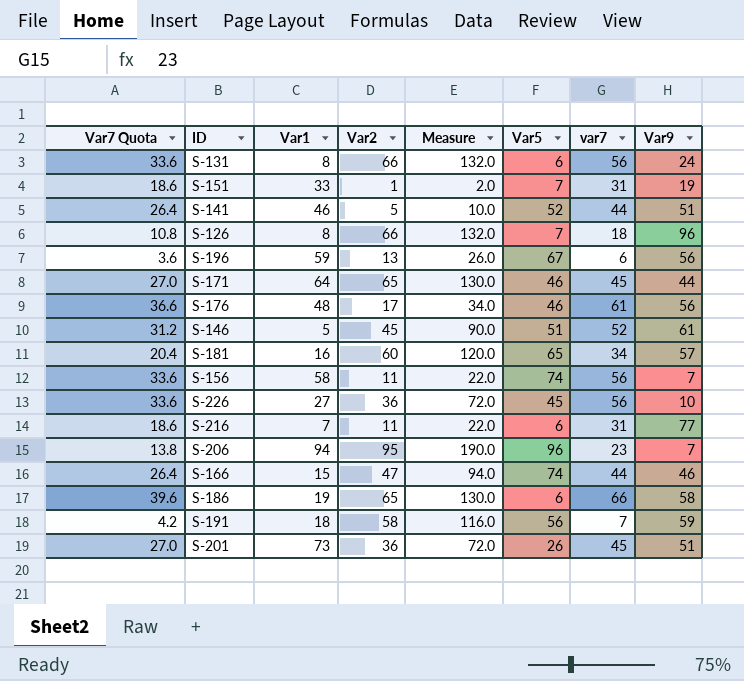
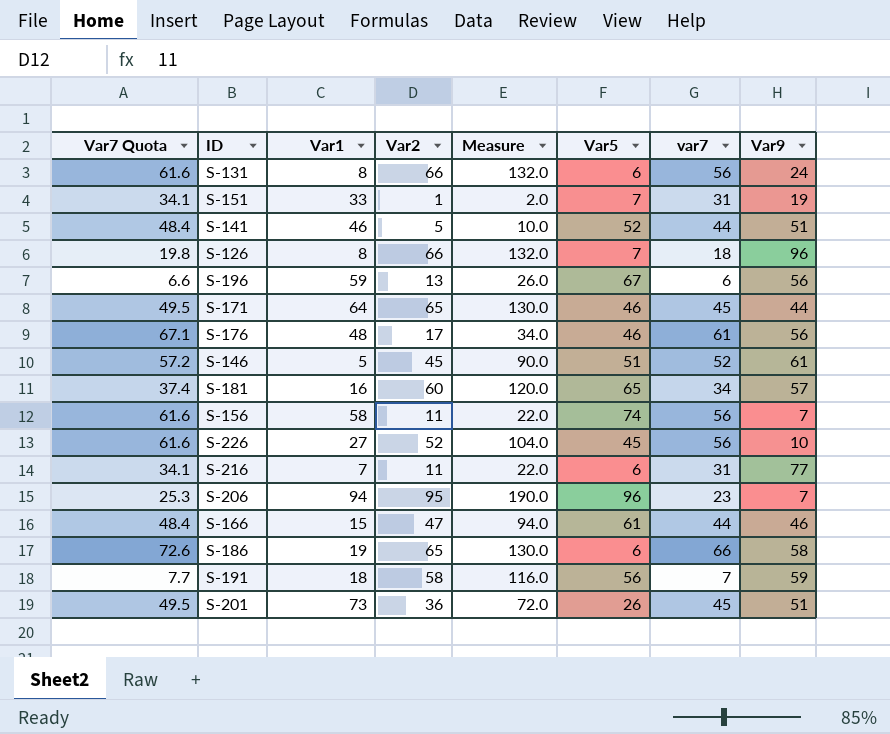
column Var7 Quota | formula: [var7] * 0.6 -> [var7] * 1.1
S-226 | Var2: 36 -> 52
S-226 | Measure: 72.0 -> 104.0
S-166 | Var5: 74 -> 61

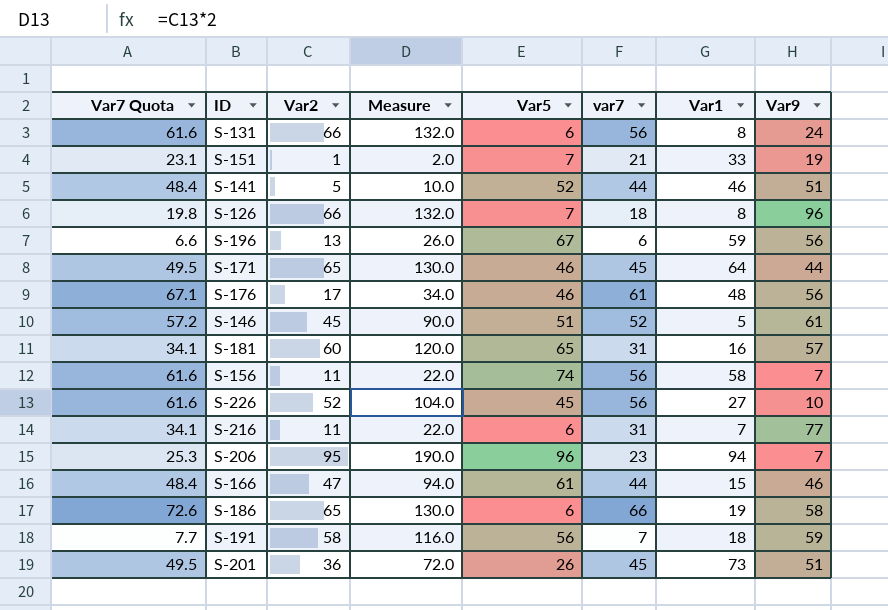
column Var1 | position: 3 -> 7
S-151 | Var7 Quota: 34.1 -> 23.1
S-151 | var7: 31 -> 21
S-181 | Var7 Quota: 37.4 -> 34.1
S-181 | var7: 34 -> 31

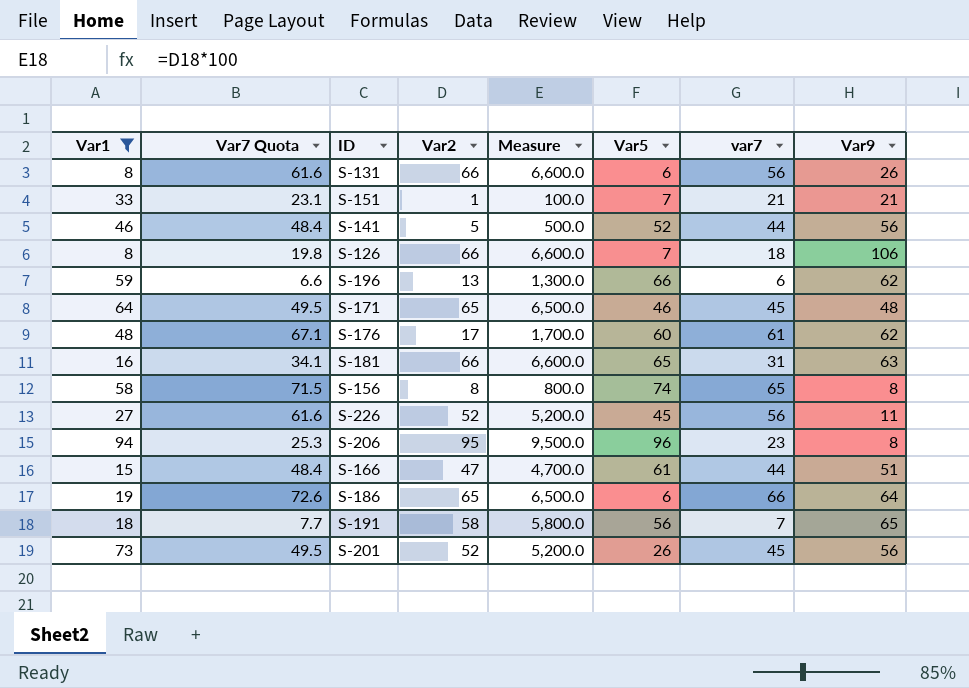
filter: none -> Var1 >= 8
column Var1 | position: 7 -> 1
column Measure | formula: [Var2] * 2 -> [Var2] * 100
S-131 | Var9: 24 -> 26
S-151 | Var9: 19 -> 21
S-141 | Var9: 51 -> 56
S-126 | Var9: 96 -> 106
S-196 | Var5: 67 -> 66
S-196 | Var9: 56 -> 62
S-171 | Var9: 44 -> 48
S-176 | Var5: 46 -> 60
S-176 | Var9: 56 -> 62
S-181 | Var2: 60 -> 66
S-181 | Var9: 57 -> 63
S-156 | Var7 Quota: 61.6 -> 71.5
S-156 | Var2: 11 -> 8
S-156 | var7: 56 -> 65
S-156 | Var9: 7 -> 8
S-226 | Var9: 10 -> 11
S-206 | Var9: 7 -> 8
S-166 | Var9: 46 -> 51
S-186 | Var9: 58 -> 64
S-191 | Var9: 59 -> 65
S-201 | Var2: 36 -> 52
S-201 | Var9: 51 -> 56

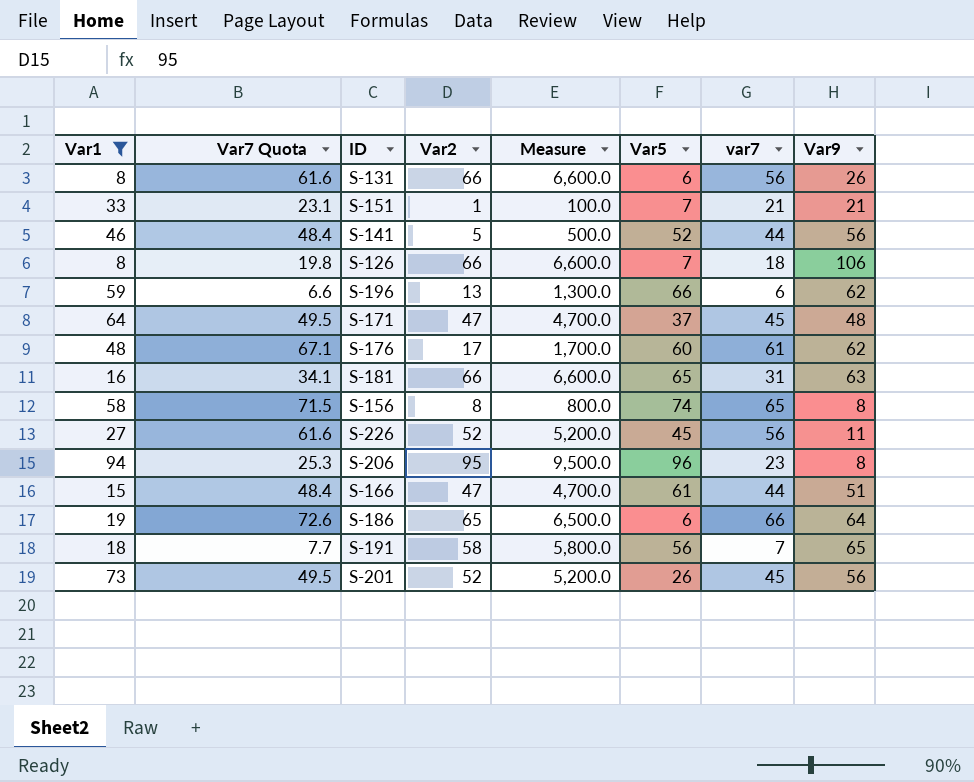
S-171 | Var2: 65 -> 47
S-171 | Measure: 6,500.0 -> 4,700.0
S-171 | Var5: 46 -> 37

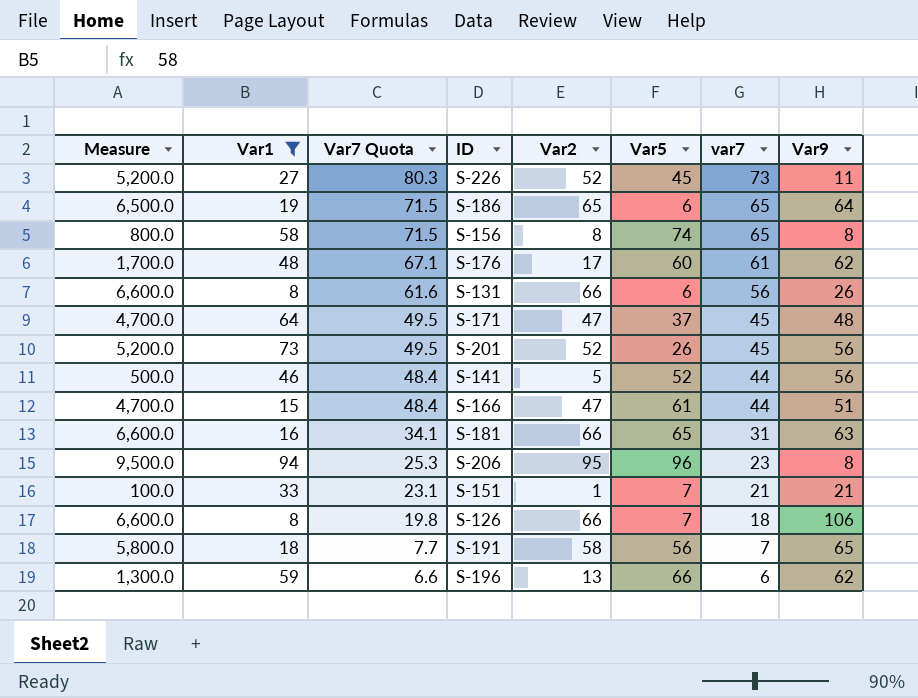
row order: none -> Var7 Quota descending
column Measure | position: 5 -> 1
S-226 | Var7 Quota: 61.6 -> 80.3
S-226 | var7: 56 -> 73
S-186 | Var7 Quota: 72.6 -> 71.5
S-186 | var7: 66 -> 65

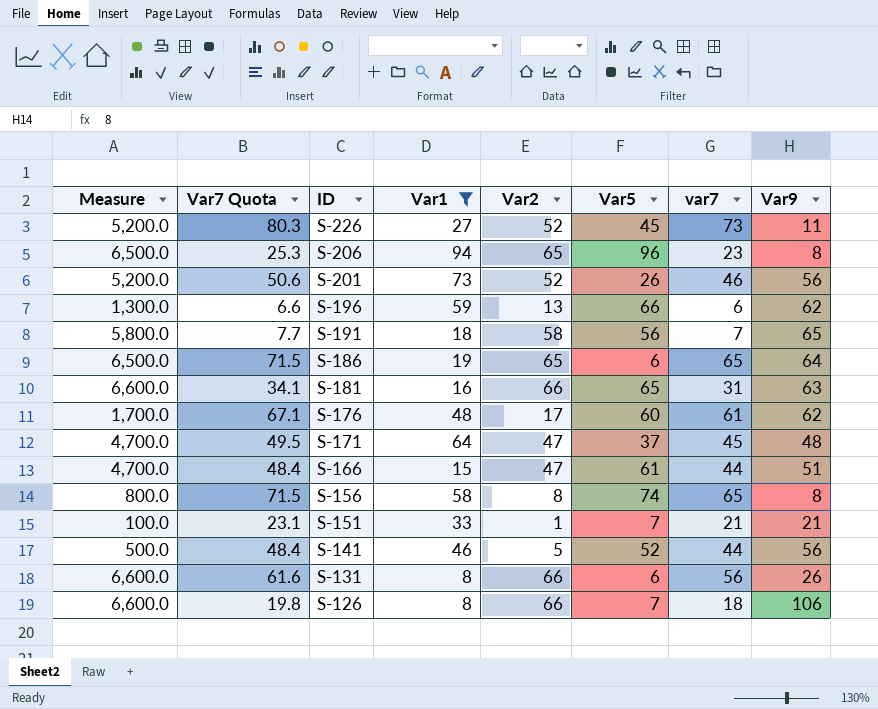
row order: Var7 Quota descending -> ID descending
column Var1 | position: 2 -> 4
S-206 | Measure: 9,500.0 -> 6,500.0
S-206 | Var2: 95 -> 65
S-201 | Var7 Quota: 49.5 -> 50.6
S-201 | var7: 45 -> 46

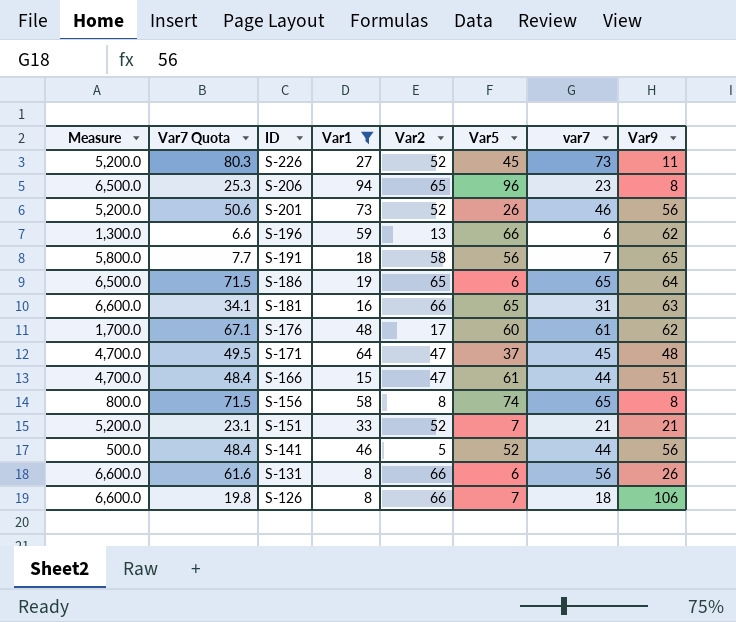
S-151 | Measure: 100.0 -> 5,200.0
S-151 | Var2: 1 -> 52

